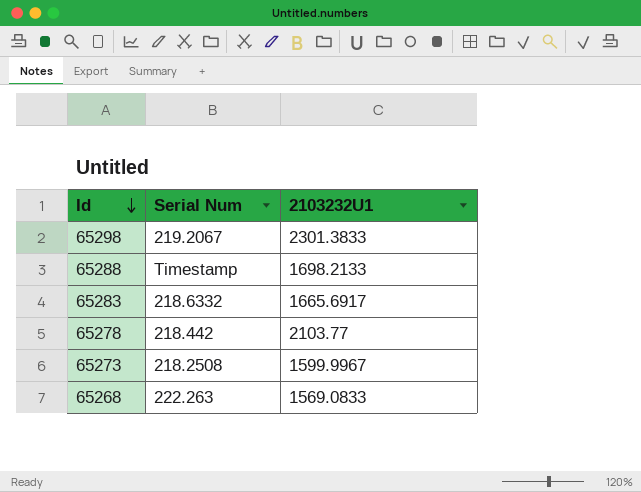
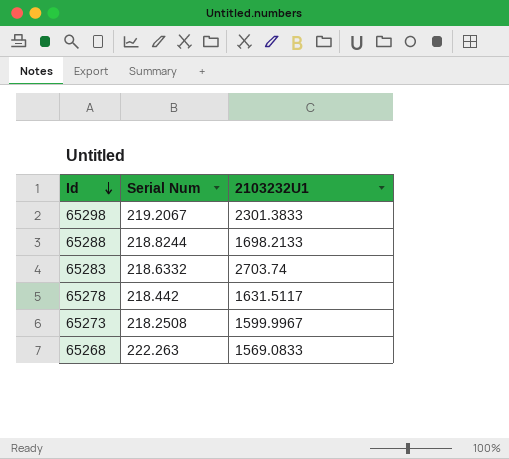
65288 | Serial Num: Timestamp -> 218.8244
65283 | 2103232U1: 1665.6917 -> 2703.74
65278 | 2103232U1: 2103.77 -> 1631.5117

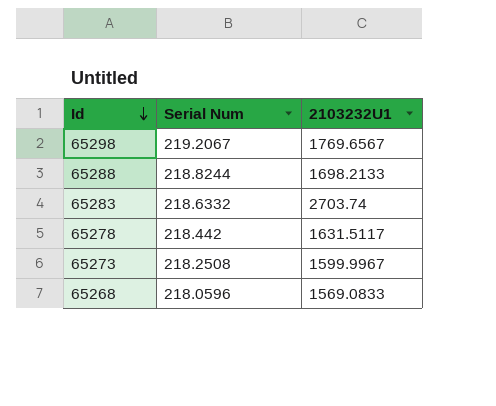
65298 | 2103232U1: 2301.3833 -> 1769.6567
65268 | Serial Num: 222.263 -> 218.0596

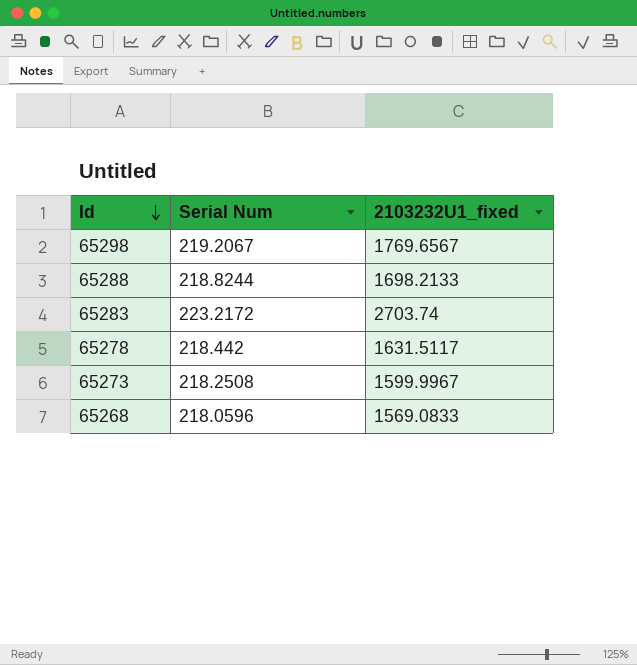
column name: 2103232U1 -> 2103232U1_fixed
65283 | Serial Num: 218.6332 -> 223.2172

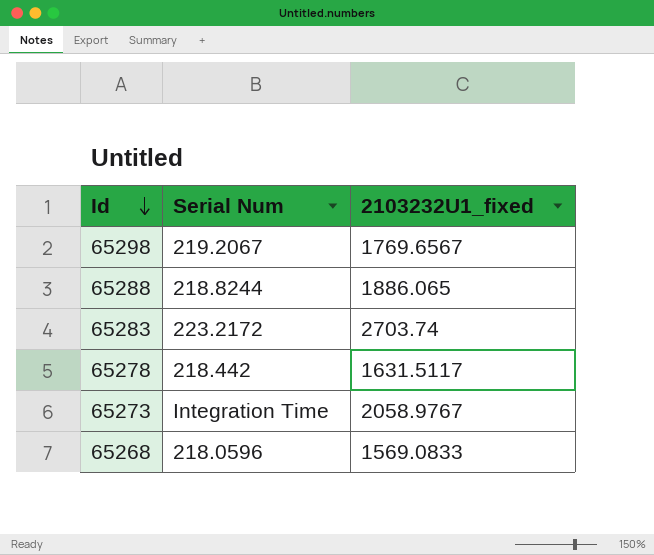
65288 | 2103232U1_fixed: 1698.2133 -> 1886.065
65273 | Serial Num: 218.2508 -> Integration Time
65273 | 2103232U1_fixed: 1599.9967 -> 2058.9767

